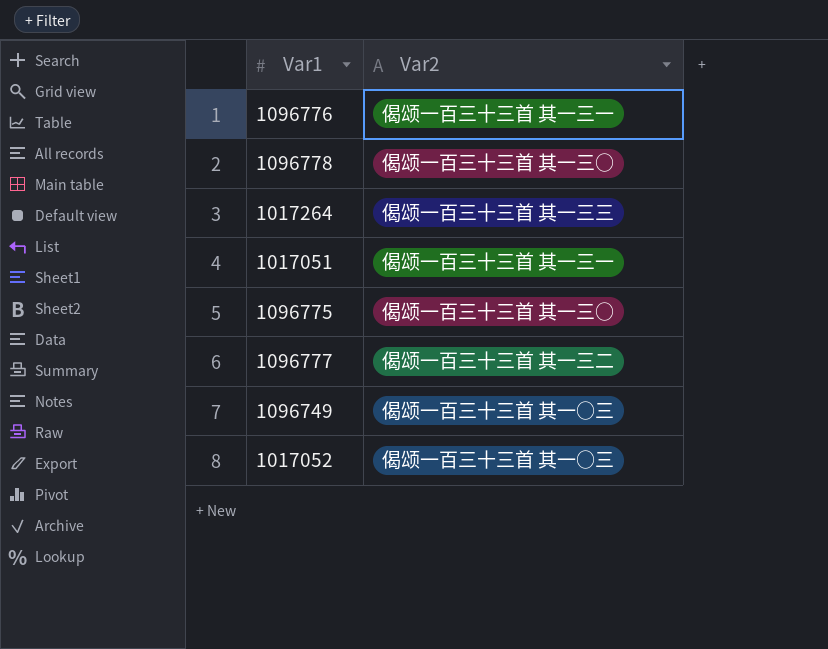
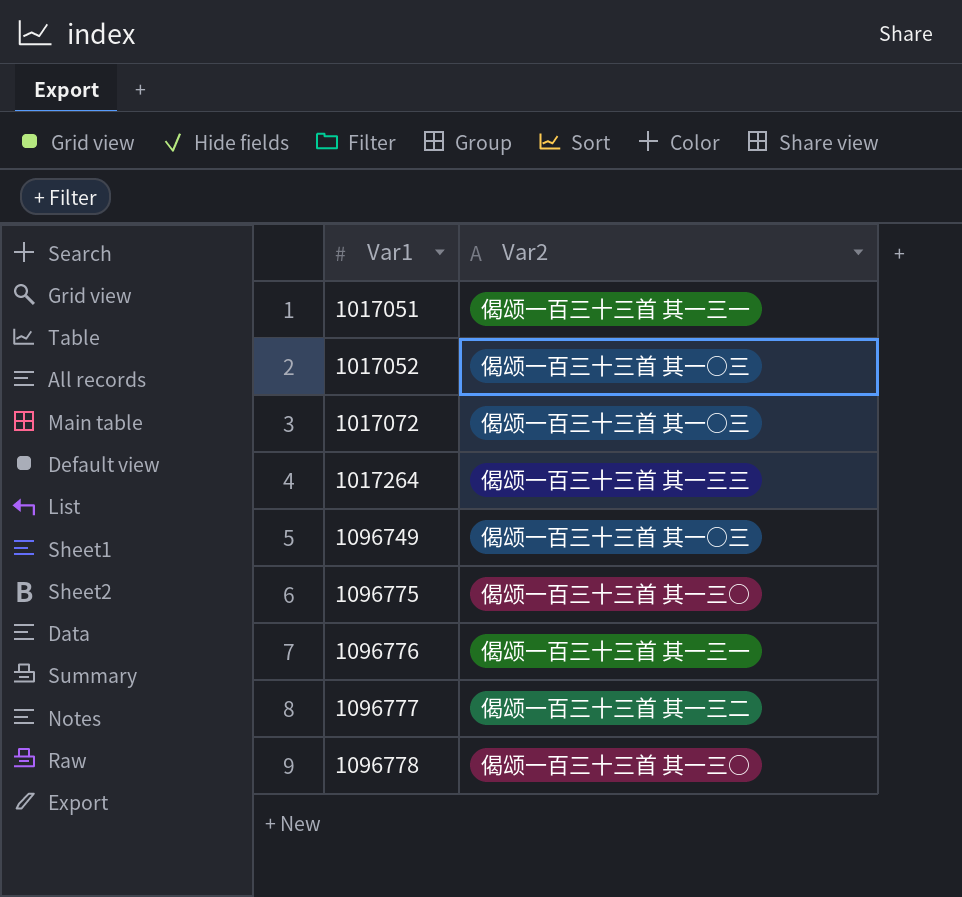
row order: none -> Var1 ascending
row 1017072: none -> 偈颂一百三十三首 其一○三

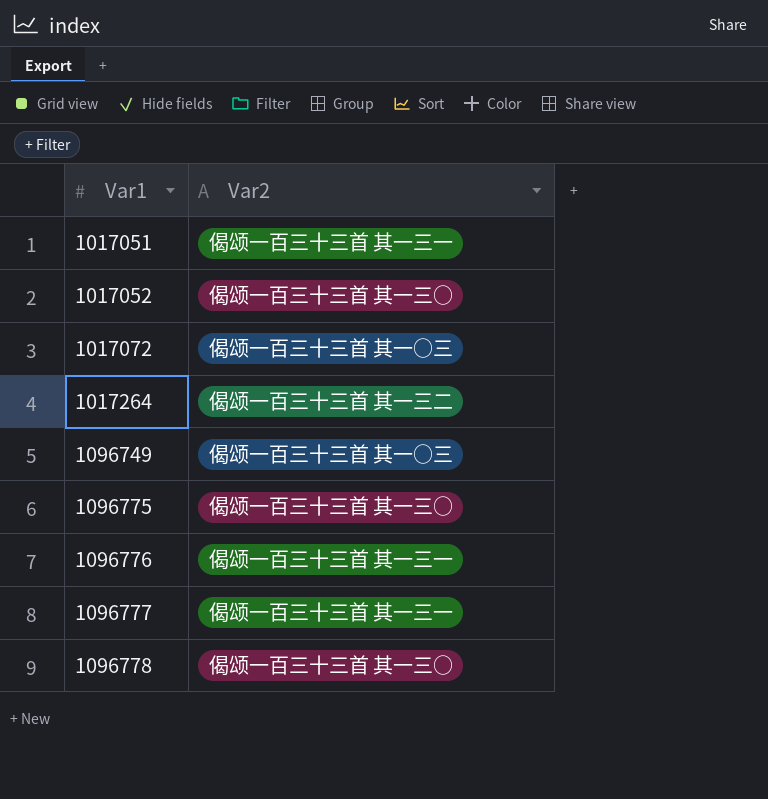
1017052 | Var2: 偈颂一百三十三首 其一○三 -> 偈颂一百三十三首 其一三○
1017264 | Var2: 偈颂一百三十三首 其一三三 -> 偈颂一百三十三首 其一三二
1096777 | Var2: 偈颂一百三十三首 其一三二 -> 偈颂一百三十三首 其一三一

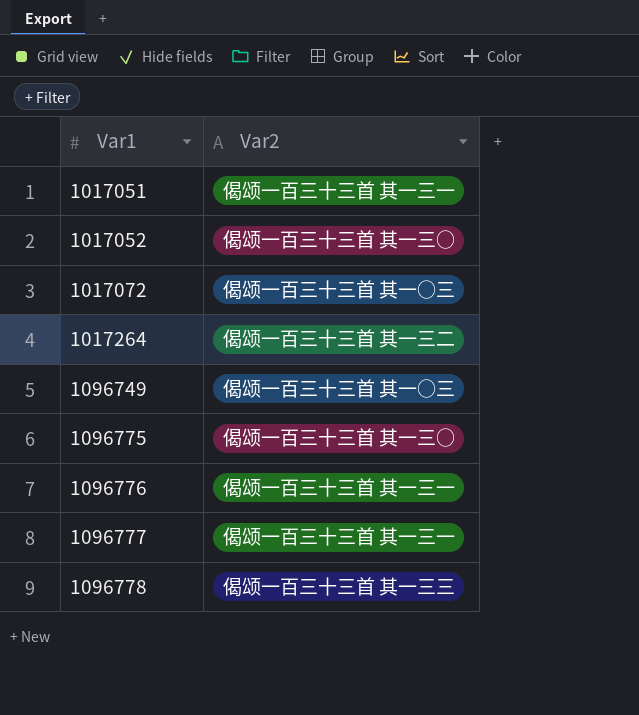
1096778 | Var2: 偈颂一百三十三首 其一三○ -> 偈颂一百三十三首 其一三三

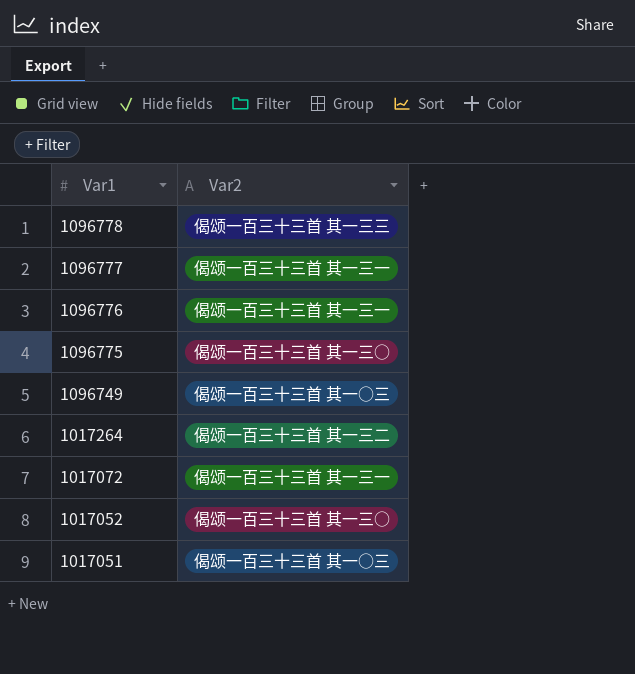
row order: Var1 ascending -> Var1 descending
1017072 | Var2: 偈颂一百三十三首 其一○三 -> 偈颂一百三十三首 其一三一
1017051 | Var2: 偈颂一百三十三首 其一三一 -> 偈颂一百三十三首 其一○三

